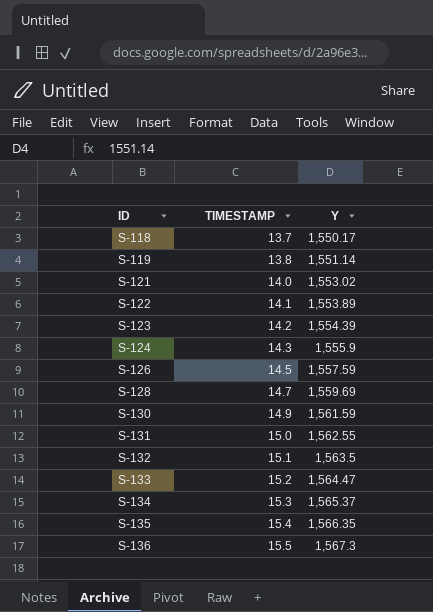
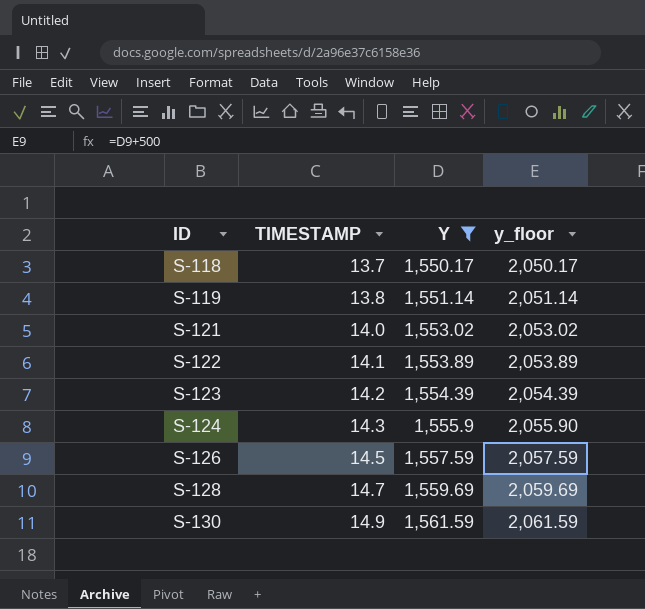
filter: none -> Y <= 1,561.59
column y_floor | formula: none -> [Y] + 500

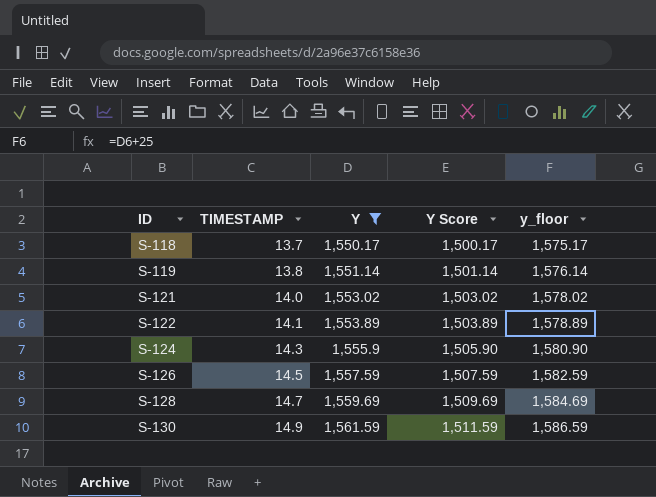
column Y Score | formula: none -> [Y] - 50
column y_floor | formula: [Y] + 500 -> [Y] + 25
row S-123: 14.2 | 1,554.39 | 2,054.39 -> none

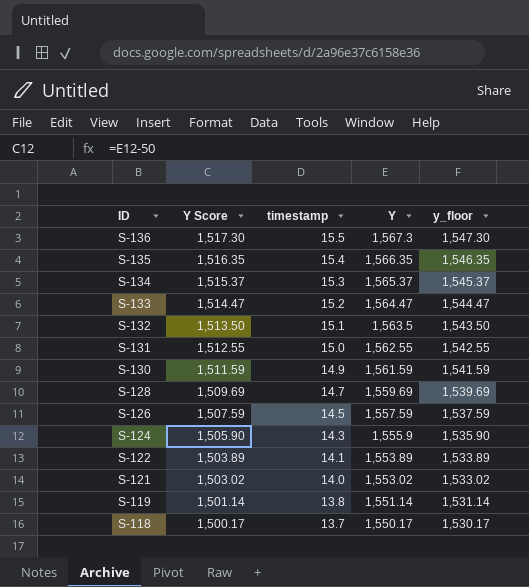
filter: Y <= 1,561.59 -> none
row order: ID ascending -> ID descending
column Y Score | position: 4 -> 2
column name: TIMESTAMP -> timestamp
column y_floor | formula: [Y] + 25 -> [Y] - 20

